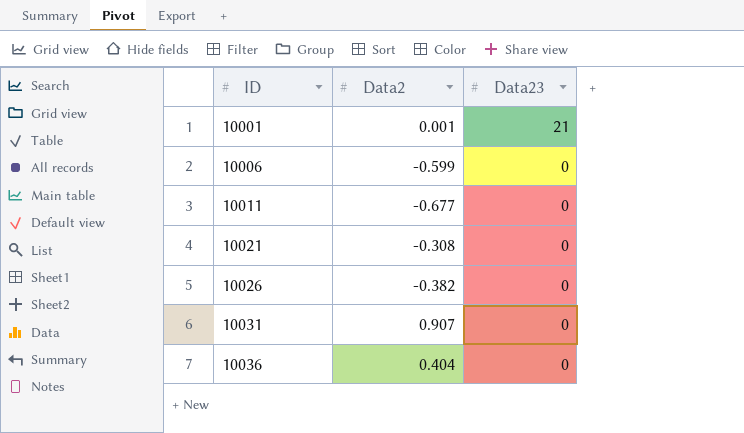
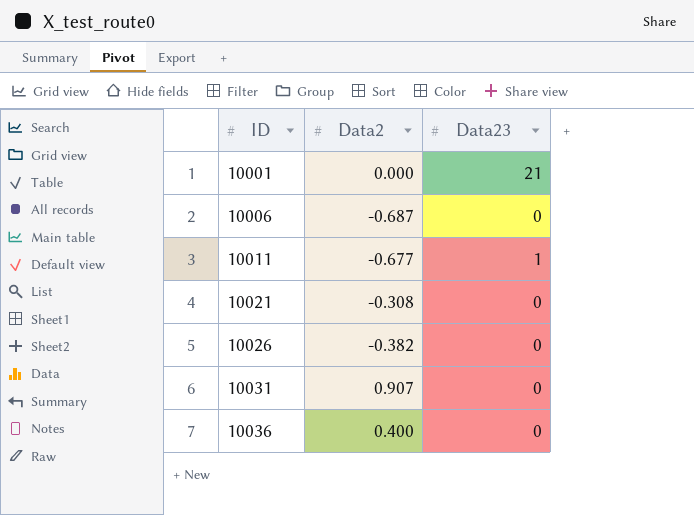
10001 | Data2: 0.001 -> 0.000
10006 | Data2: -0.599 -> -0.687
10011 | Data23: 0 -> 1
10036 | Data2: 0.404 -> 0.400

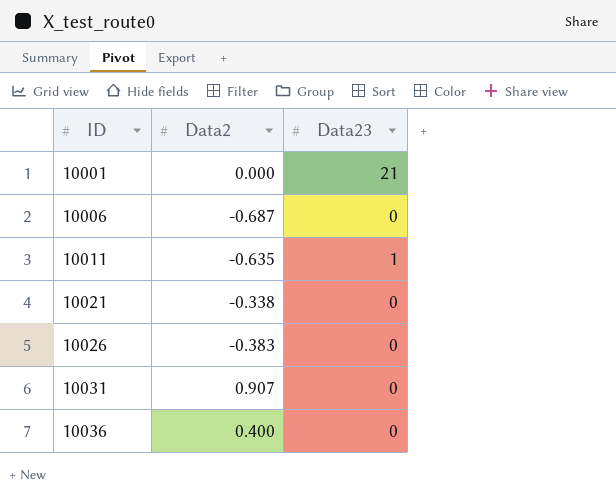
10011 | Data2: -0.677 -> -0.635
10021 | Data2: -0.308 -> -0.338
10026 | Data2: -0.382 -> -0.383

